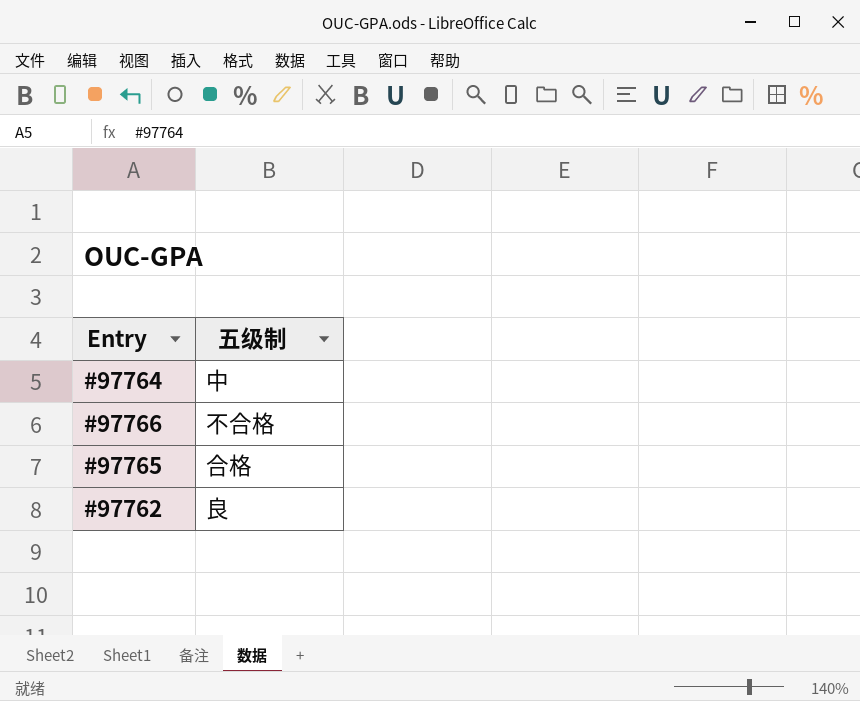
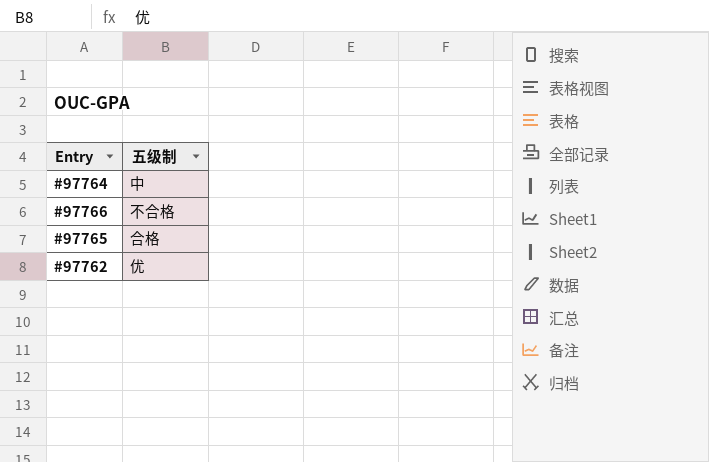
#97762 | 五级制: 良 -> 优

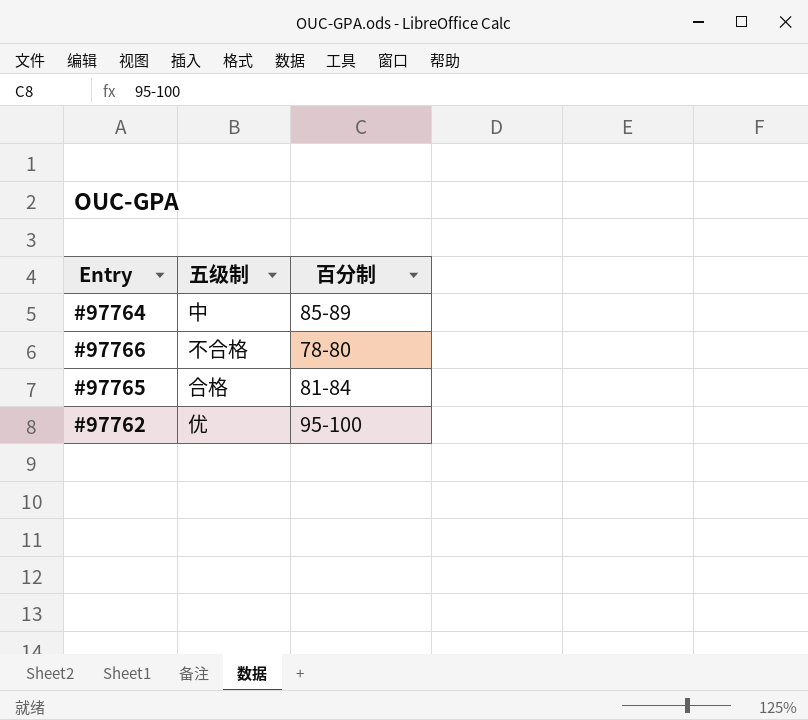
column 百分制 | position: none -> 3

